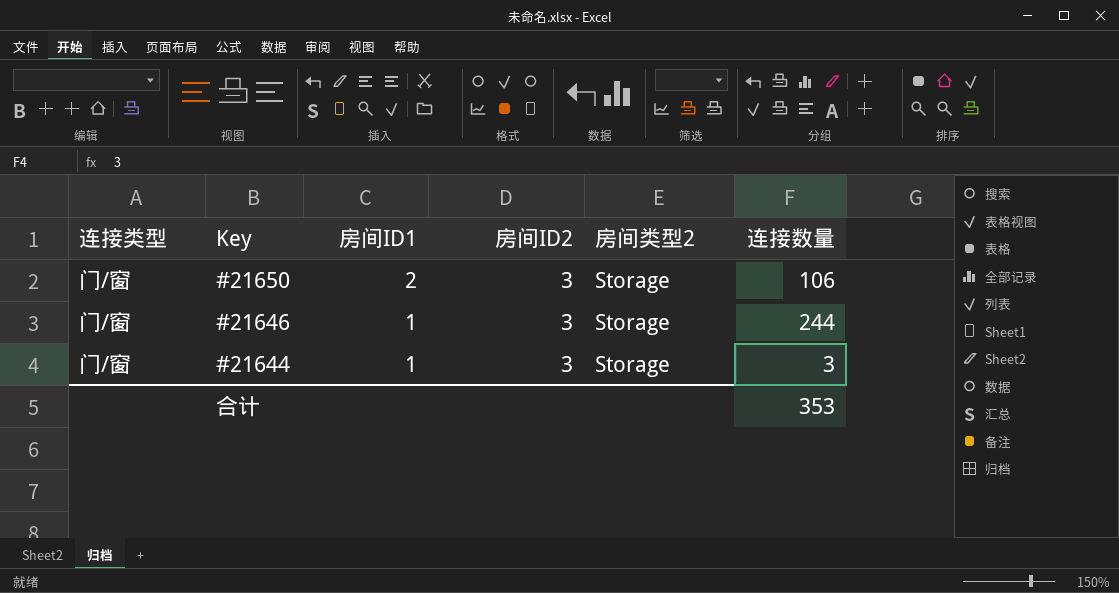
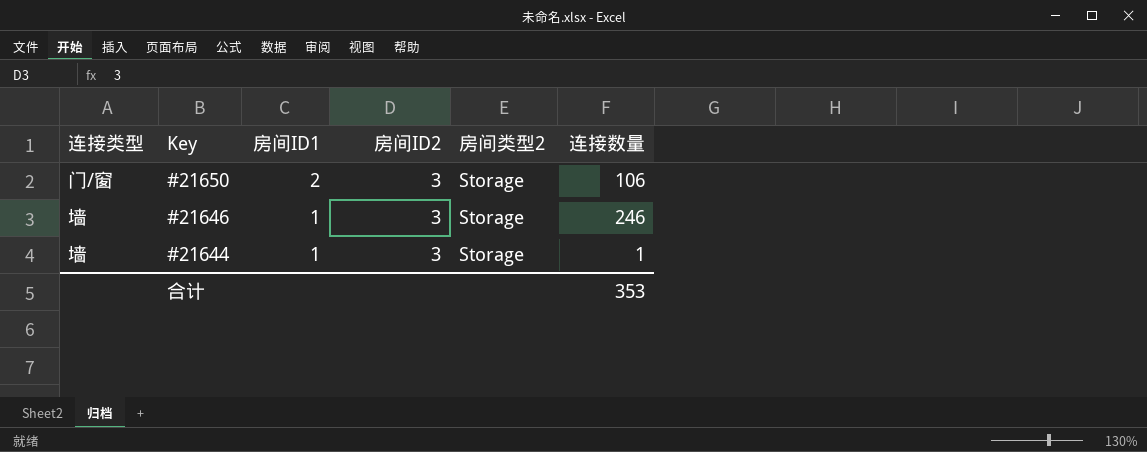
#21646 | 连接类型: 门/窗 -> 墙
#21646 | 连接数量: 244 -> 246
#21644 | 连接类型: 门/窗 -> 墙
#21644 | 连接数量: 3 -> 1

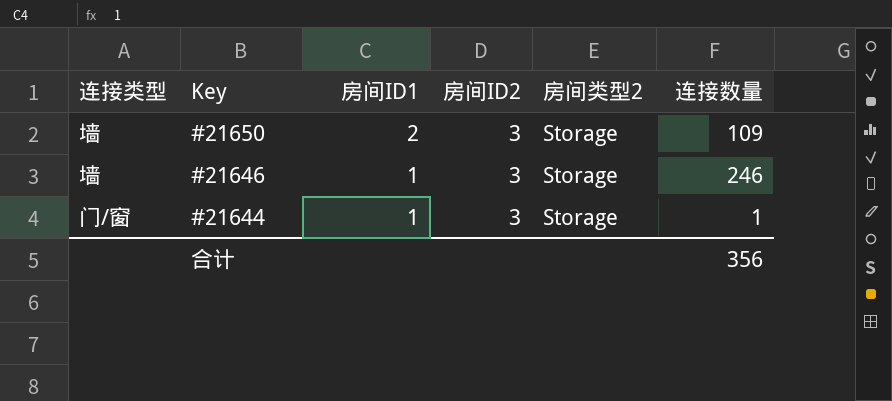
#21650 | 连接类型: 门/窗 -> 墙
#21650 | 连接数量: 106 -> 109
#21644 | 连接类型: 墙 -> 门/窗
合计 | 连接数量: 353 -> 356

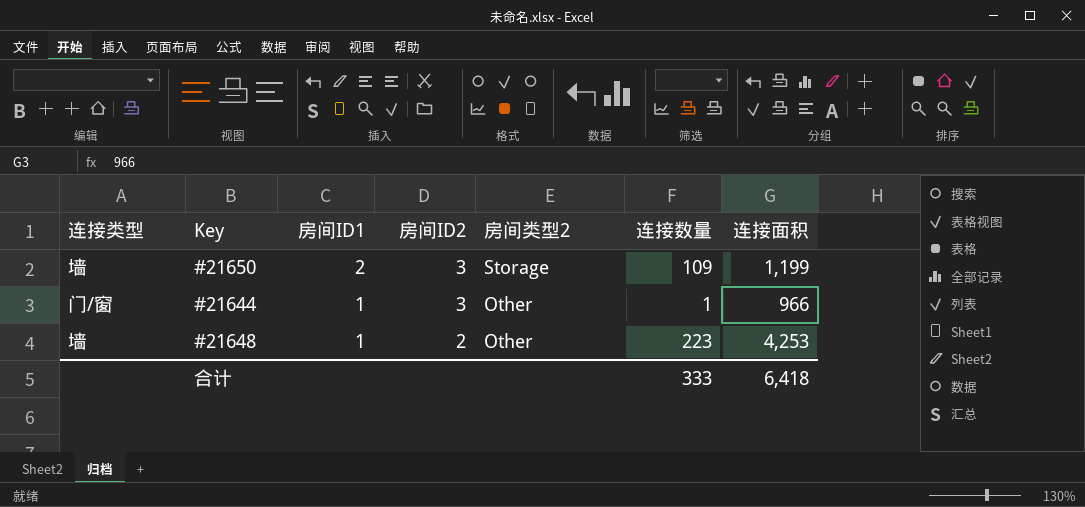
column 连接面积 | position: none -> 7
row #21646: 墙 | 1 | 3 | Storage | 246 -> none
#21644 | 房间类型2: Storage -> Other
row #21648: none -> 墙 | 1 | 2 | Other | 223 | 4,253
合计 | 连接数量: 356 -> 333

